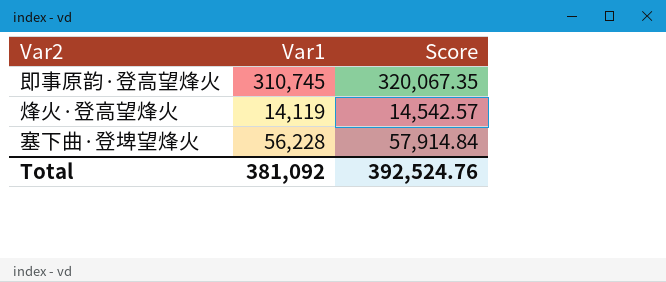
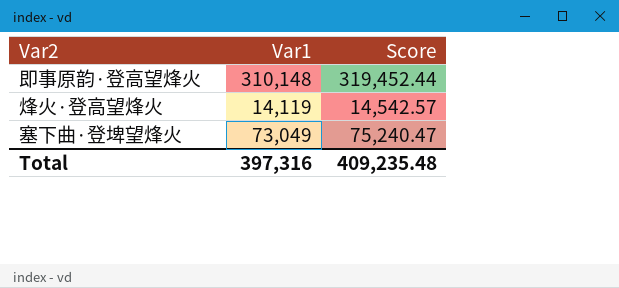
即事原韵·登高望烽火 | Var1: 310,745 -> 310,148
即事原韵·登高望烽火 | Score: 320,067.35 -> 319,452.44
塞下曲·登埤望烽火 | Var1: 56,228 -> 73,049
塞下曲·登埤望烽火 | Score: 57,914.84 -> 75,240.47
Total | Var1: 381,092 -> 397,316
Total | Score: 392,524.76 -> 409,235.48

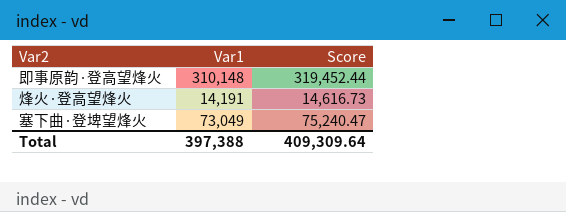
烽火·登高望烽火 | Var1: 14,119 -> 14,191
烽火·登高望烽火 | Score: 14,542.57 -> 14,616.73
Total | Var1: 397,316 -> 397,388
Total | Score: 409,235.48 -> 409,309.64

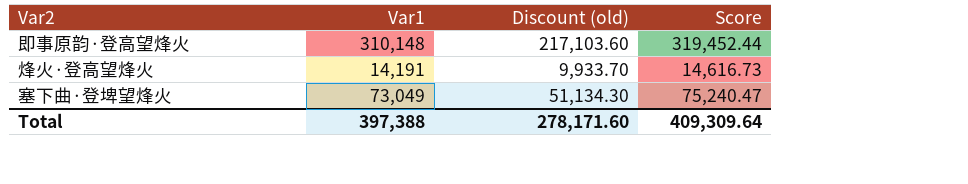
column Discount (old) | formula: none -> [Var1] * 0.7

